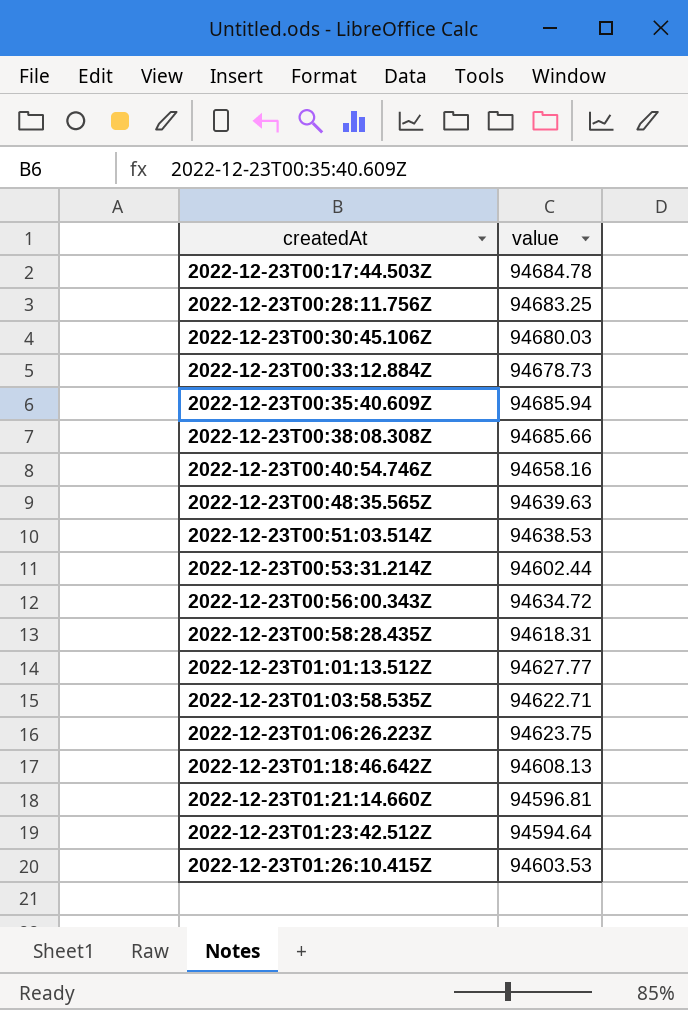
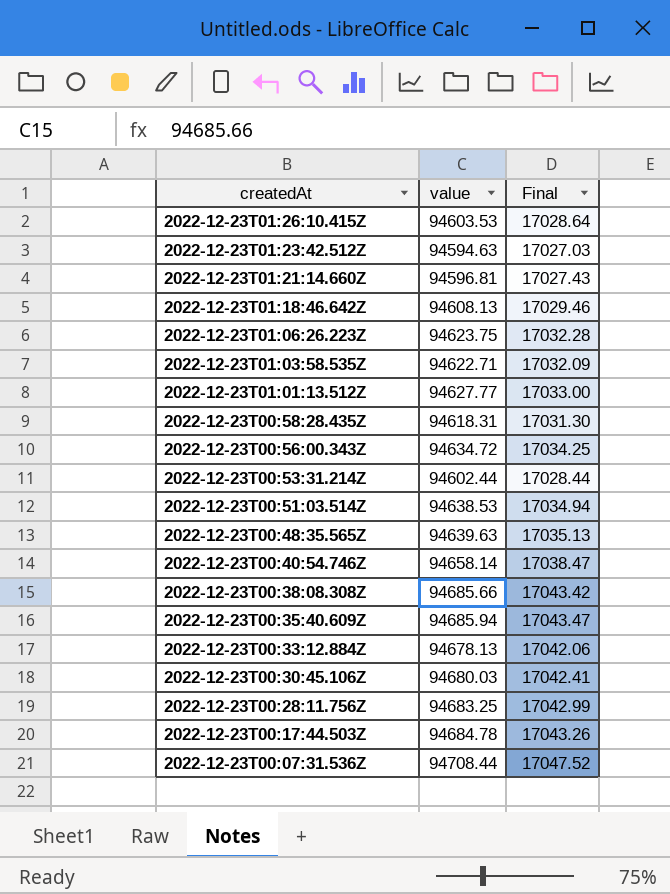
row order: createdAt ascending -> createdAt descending
column Final | formula: none -> [value] * 0.18
2022-12-23T01:23:42.512Z | value: 94594.64 -> 94594.63
2022-12-23T00:40:54.746Z | value: 94658.16 -> 94658.14
2022-12-23T00:33:12.884Z | value: 94678.73 -> 94678.13
row 2022-12-23T00:07:31.536Z: none -> 94708.44 | 17047.52

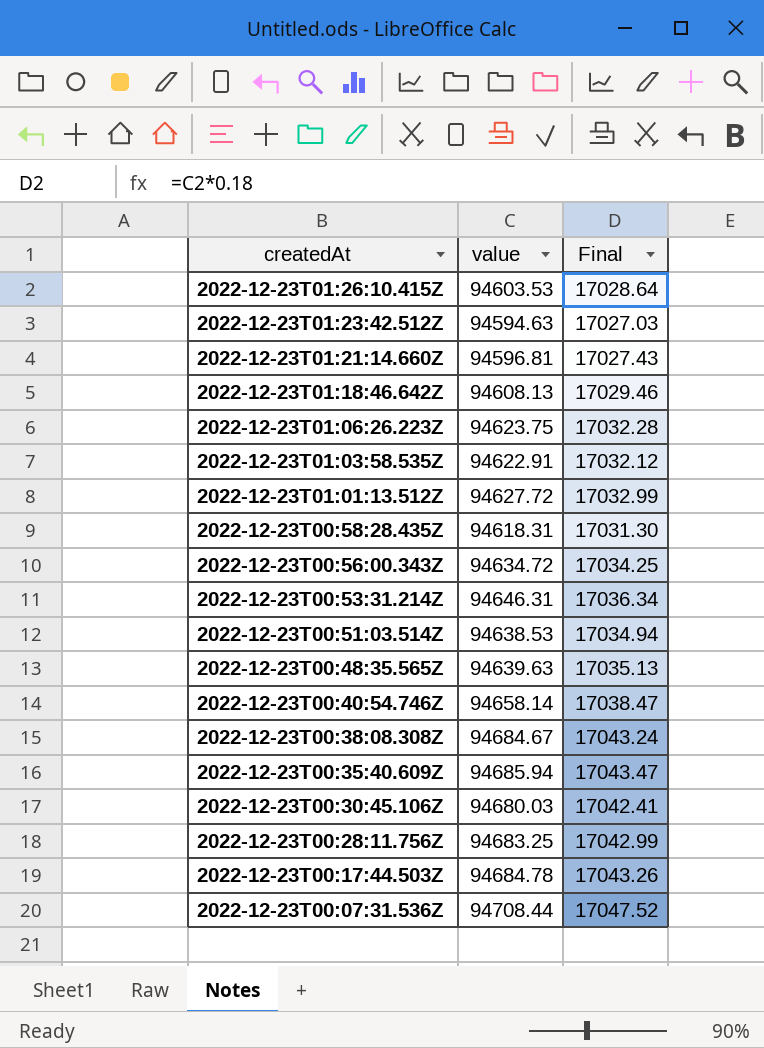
row 2022-12-23T00:33:12.884Z: 94678.13 | 17042.06 -> none
2022-12-23T01:03:58.535Z | value: 94622.71 -> 94622.91
2022-12-23T01:03:58.535Z | Final: 17032.09 -> 17032.12
2022-12-23T01:01:13.512Z | value: 94627.77 -> 94627.72
2022-12-23T01:01:13.512Z | Final: 17033.00 -> 17032.99
2022-12-23T00:53:31.214Z | value: 94602.44 -> 94646.31
2022-12-23T00:53:31.214Z | Final: 17028.44 -> 17036.34
2022-12-23T00:38:08.308Z | value: 94685.66 -> 94684.67
2022-12-23T00:38:08.308Z | Final: 17043.42 -> 17043.24

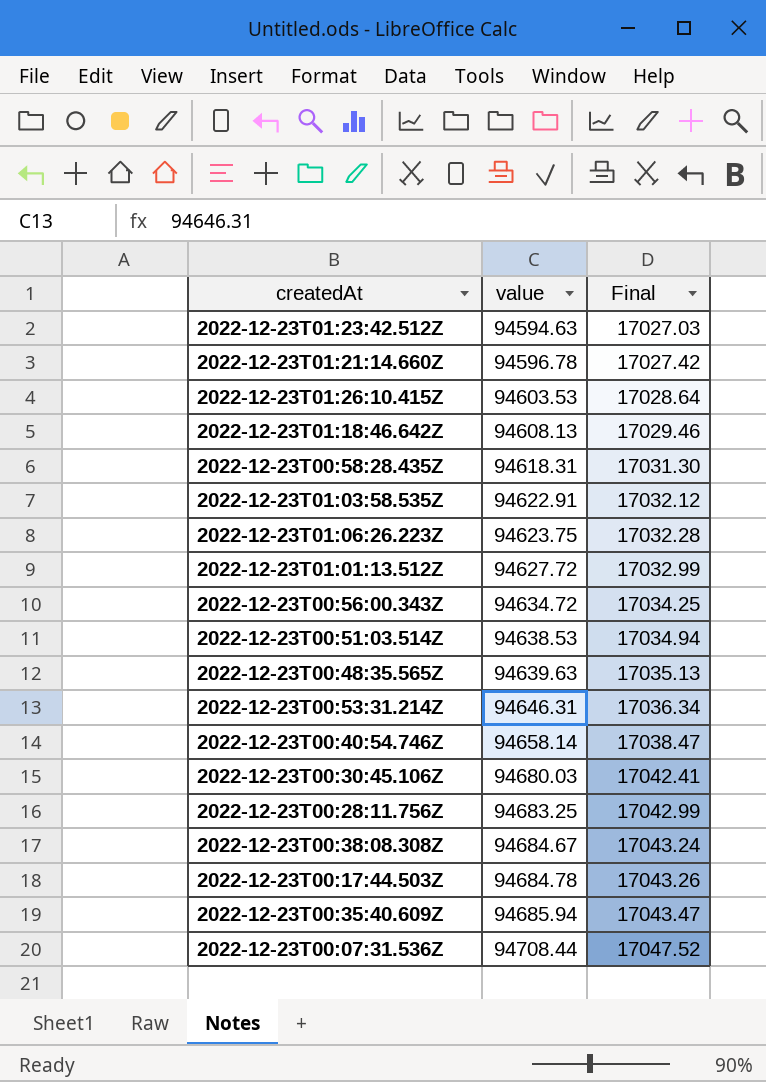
row order: createdAt descending -> value ascending
2022-12-23T01:21:14.660Z | value: 94596.81 -> 94596.78
2022-12-23T01:21:14.660Z | Final: 17027.43 -> 17027.42

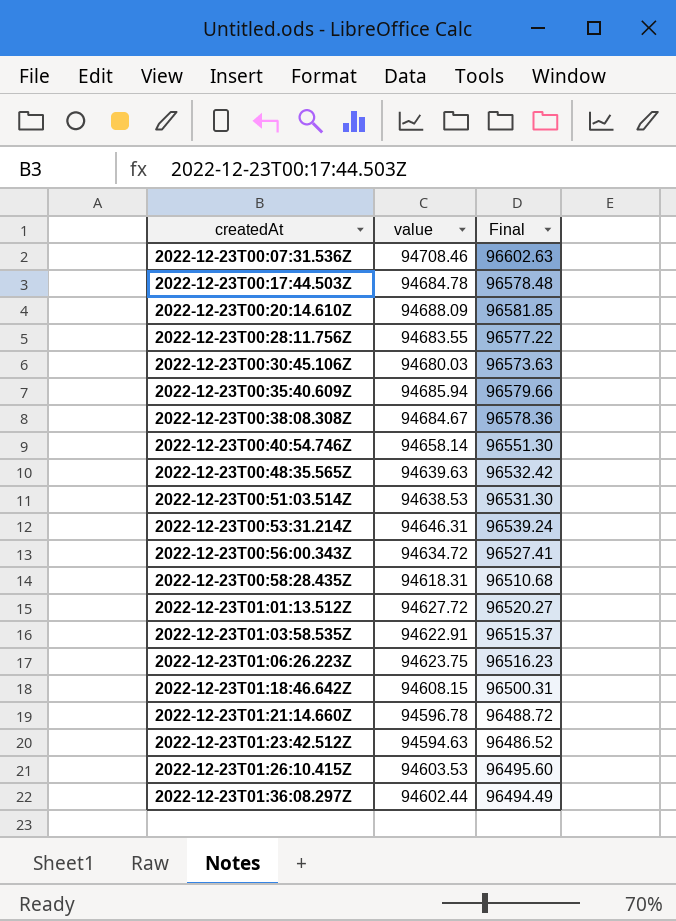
row order: value ascending -> createdAt ascending
column Final | formula: [value] * 0.18 -> [value] * 1.02
2022-12-23T00:07:31.536Z | value: 94708.44 -> 94708.46
row 2022-12-23T00:20:14.610Z: none -> 94688.09 | 96581.85
2022-12-23T00:28:11.756Z | value: 94683.25 -> 94683.55
2022-12-23T01:18:46.642Z | value: 94608.13 -> 94608.15
row 2022-12-23T01:36:08.297Z: none -> 94602.44 | 96494.49

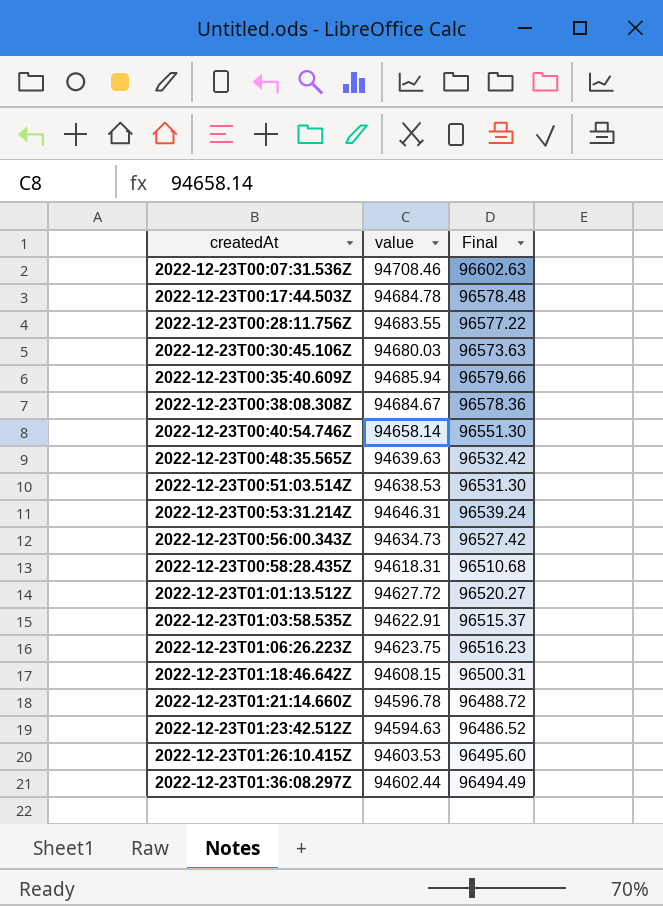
row 2022-12-23T00:20:14.610Z: 94688.09 | 96581.85 -> none
2022-12-23T00:56:00.343Z | value: 94634.72 -> 94634.73
2022-12-23T00:56:00.343Z | Final: 96527.41 -> 96527.42

